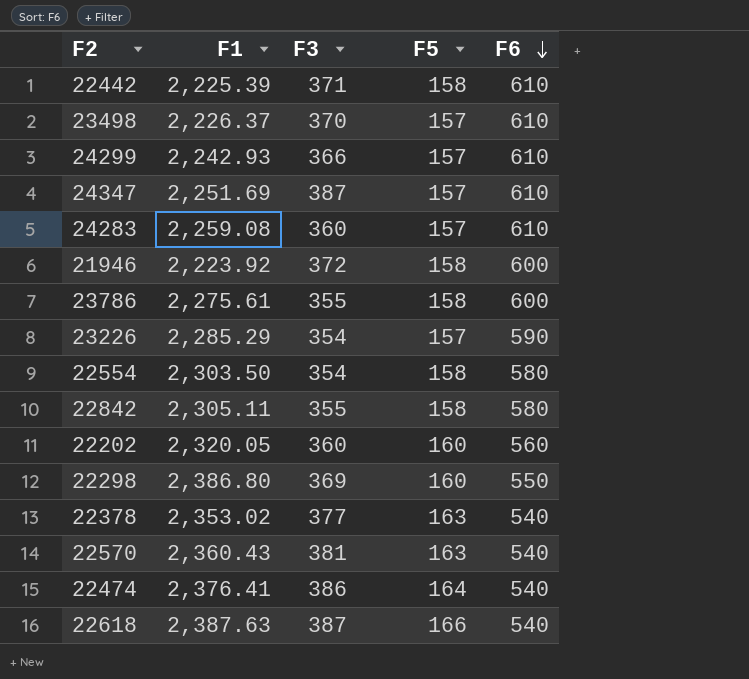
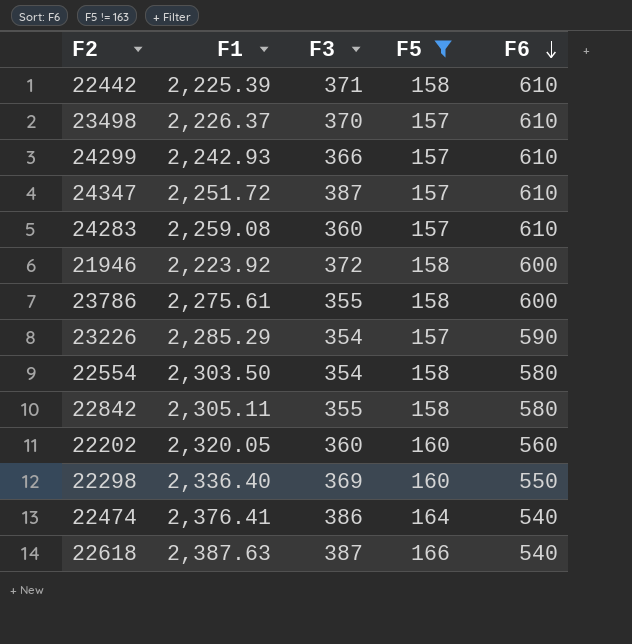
filter: none -> F5 != 163
24347 | F1: 2,251.69 -> 2,251.72
22298 | F1: 2,386.80 -> 2,336.40

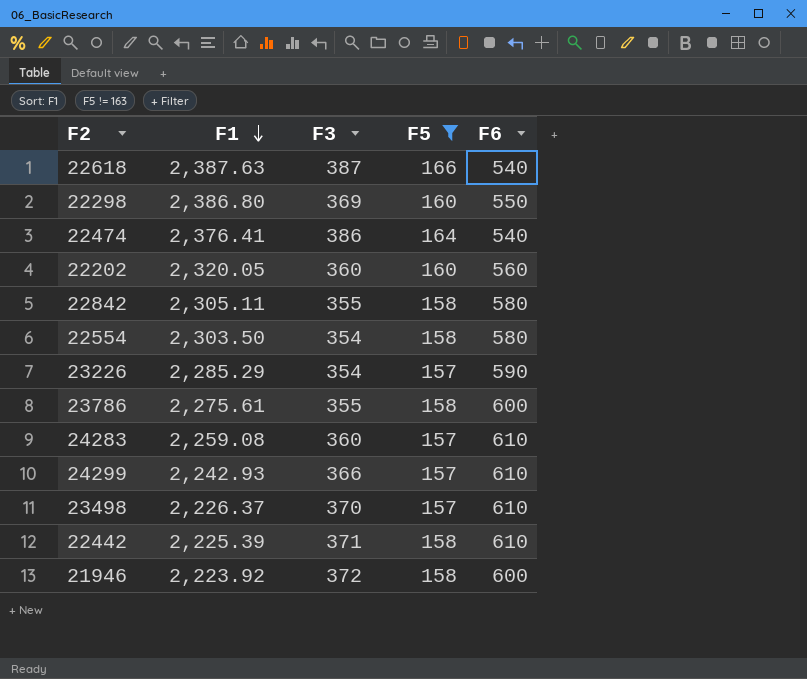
row order: F6 descending -> F1 descending
row 24347: 2,251.72 | 387 | 157 | 610 -> none
22298 | F1: 2,336.40 -> 2,386.80

